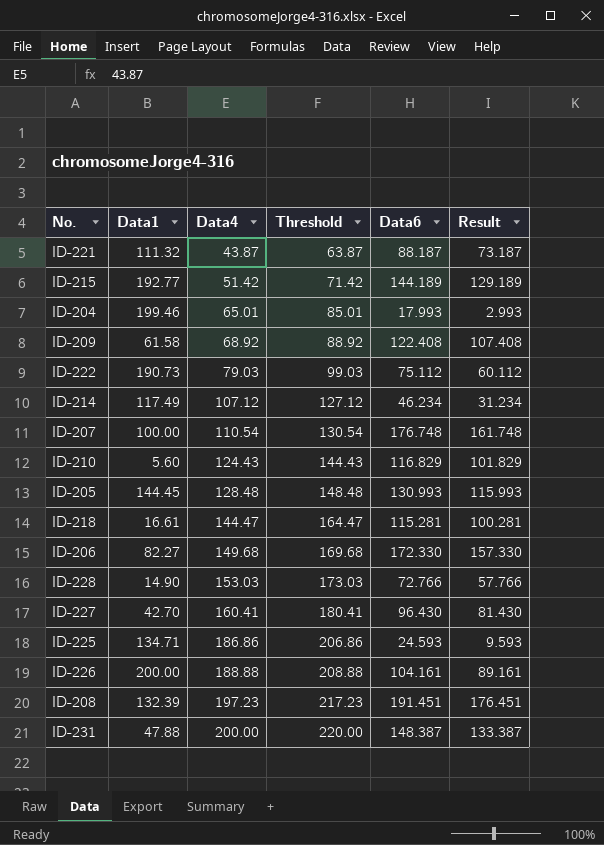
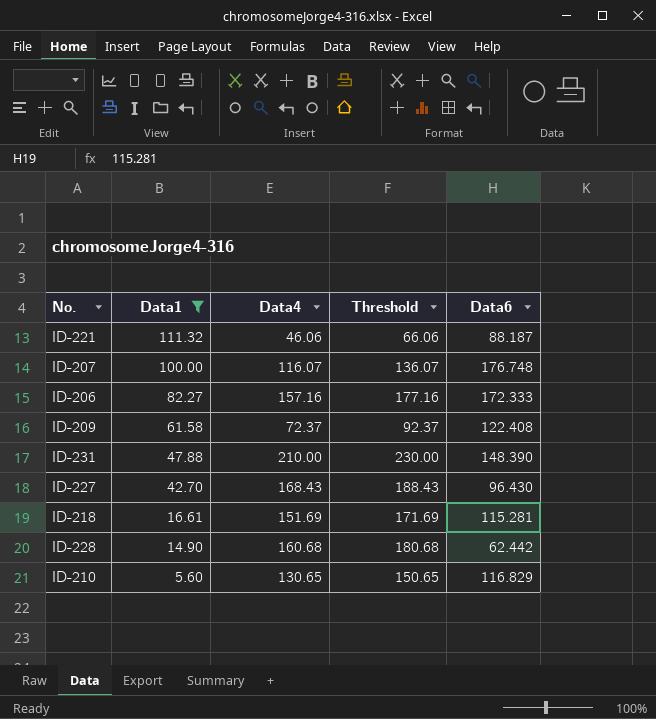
filter: none -> Data1 <= 111.32
row order: Data4 ascending -> Data1 descending
column Result | formula: [Data6] - 15 -> none
ID-221 | Data4: 43.87 -> 46.06
ID-221 | Threshold: 63.87 -> 66.06
ID-207 | Data4: 110.54 -> 116.07
ID-207 | Threshold: 130.54 -> 136.07
ID-206 | Data4: 149.68 -> 157.16
ID-206 | Threshold: 169.68 -> 177.16
ID-206 | Data6: 172.330 -> 172.333
ID-209 | Data4: 68.92 -> 72.37
ID-209 | Threshold: 88.92 -> 92.37
ID-231 | Data4: 200.00 -> 210.00
ID-231 | Threshold: 220.00 -> 230.00
ID-231 | Data6: 148.387 -> 148.390
ID-227 | Data4: 160.41 -> 168.43
ID-227 | Threshold: 180.41 -> 188.43
ID-218 | Data4: 144.47 -> 151.69
ID-218 | Threshold: 164.47 -> 171.69
ID-228 | Data4: 153.03 -> 160.68
ID-228 | Threshold: 173.03 -> 180.68
ID-228 | Data6: 72.766 -> 62.442
ID-210 | Data4: 124.43 -> 130.65
ID-210 | Threshold: 144.43 -> 150.65

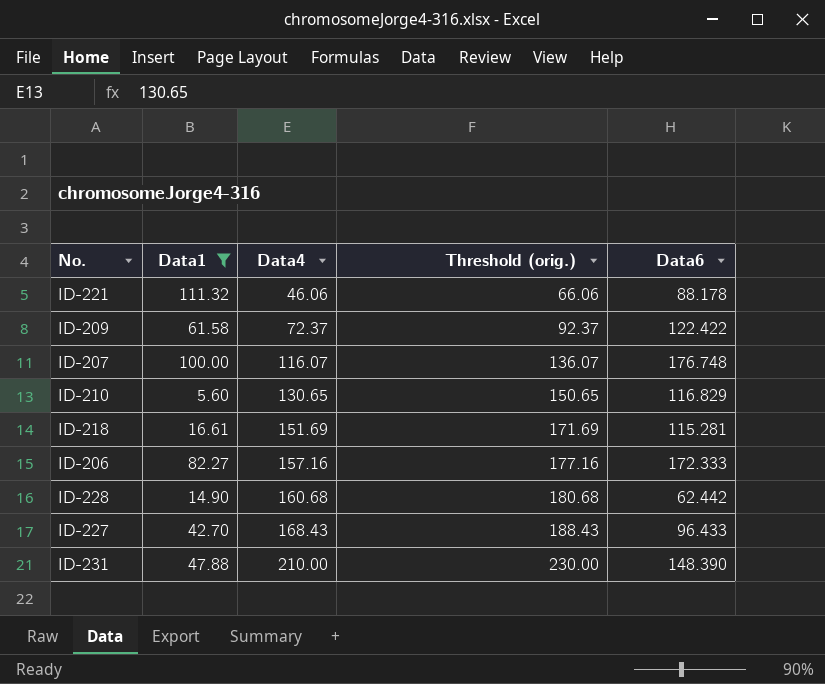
row order: Data1 descending -> Data4 ascending
column name: Threshold -> Threshold (orig.)
ID-221 | Data6: 88.187 -> 88.178
ID-209 | Data6: 122.408 -> 122.422
ID-227 | Data6: 96.430 -> 96.433

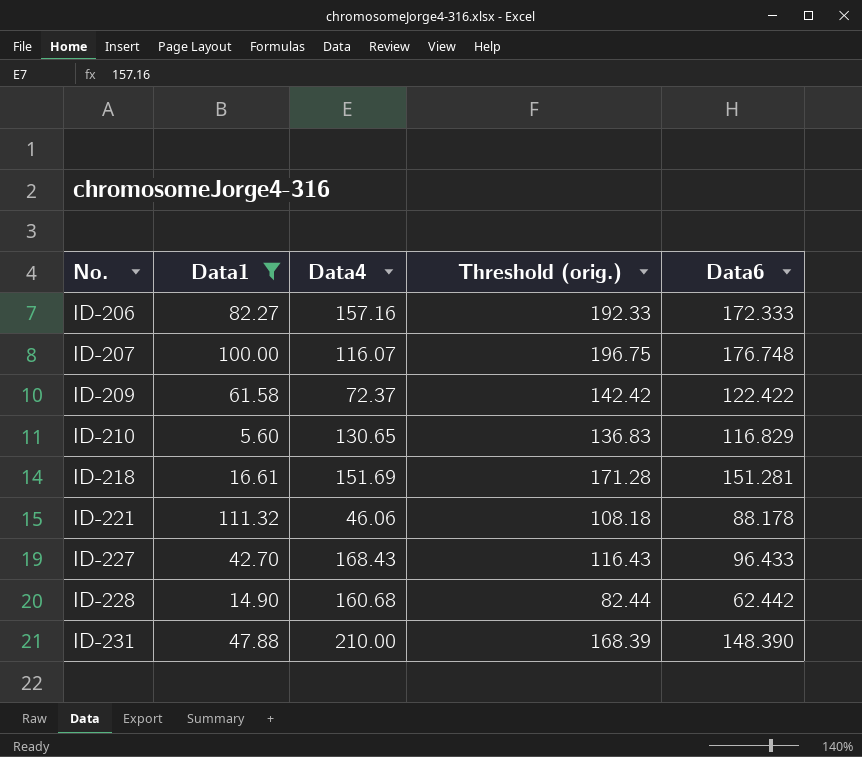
row order: Data4 ascending -> No. ascending
column Threshold (orig.) | formula: [Data4] + 20 -> [Data6] + 20
ID-218 | Data6: 115.281 -> 151.281

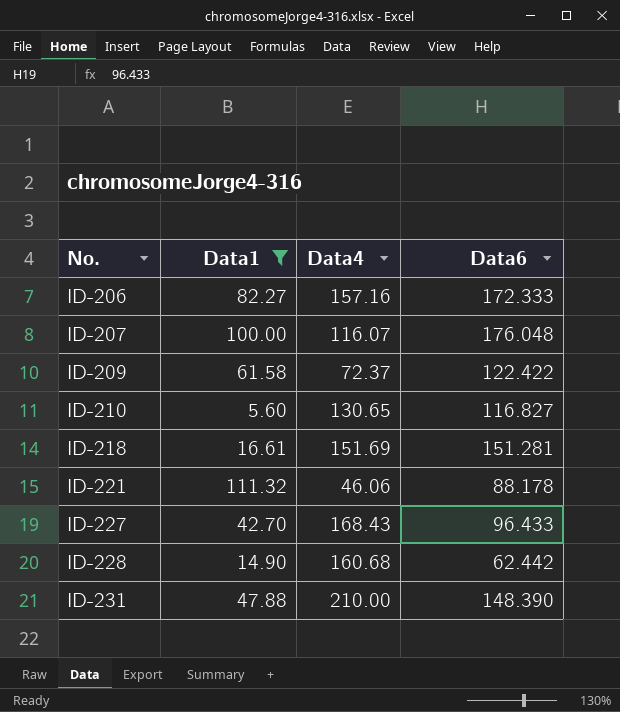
column Threshold (orig.) | formula: [Data6] + 20 -> none
ID-207 | Data6: 176.748 -> 176.048
ID-210 | Data6: 116.829 -> 116.827

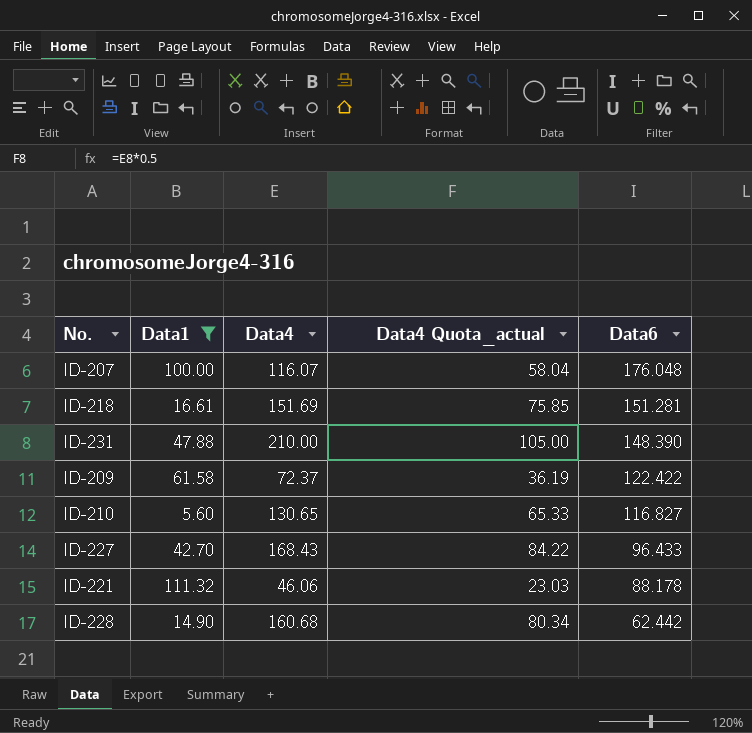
row order: No. ascending -> Data6 descending
column Data4 Quota_actual | formula: none -> [Data4] * 0.5
row ID-206: 82.27 | 157.16 | 172.333 -> none

